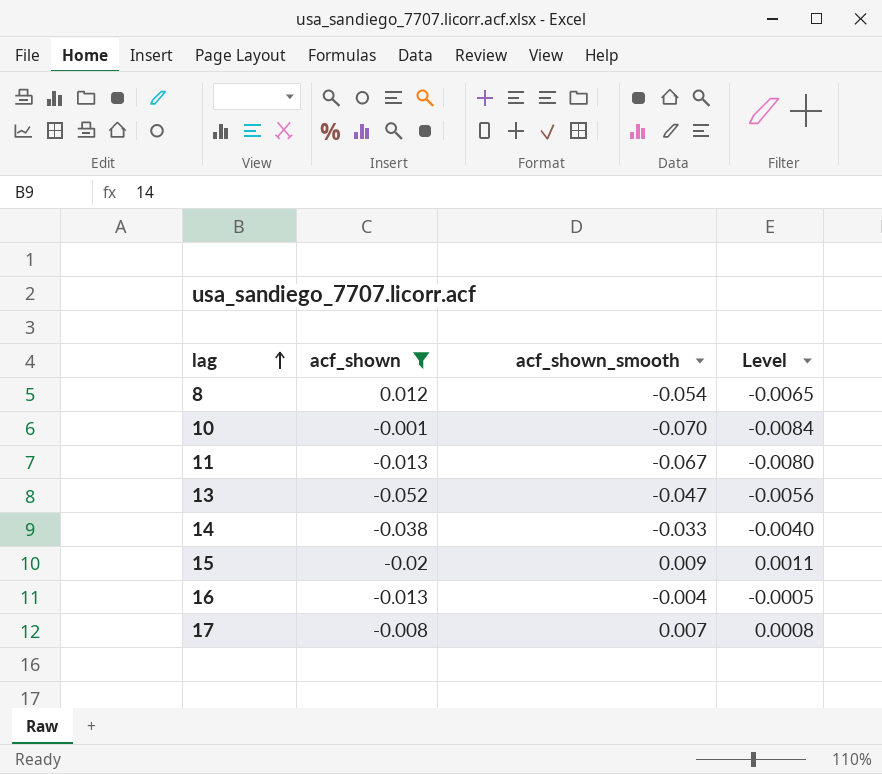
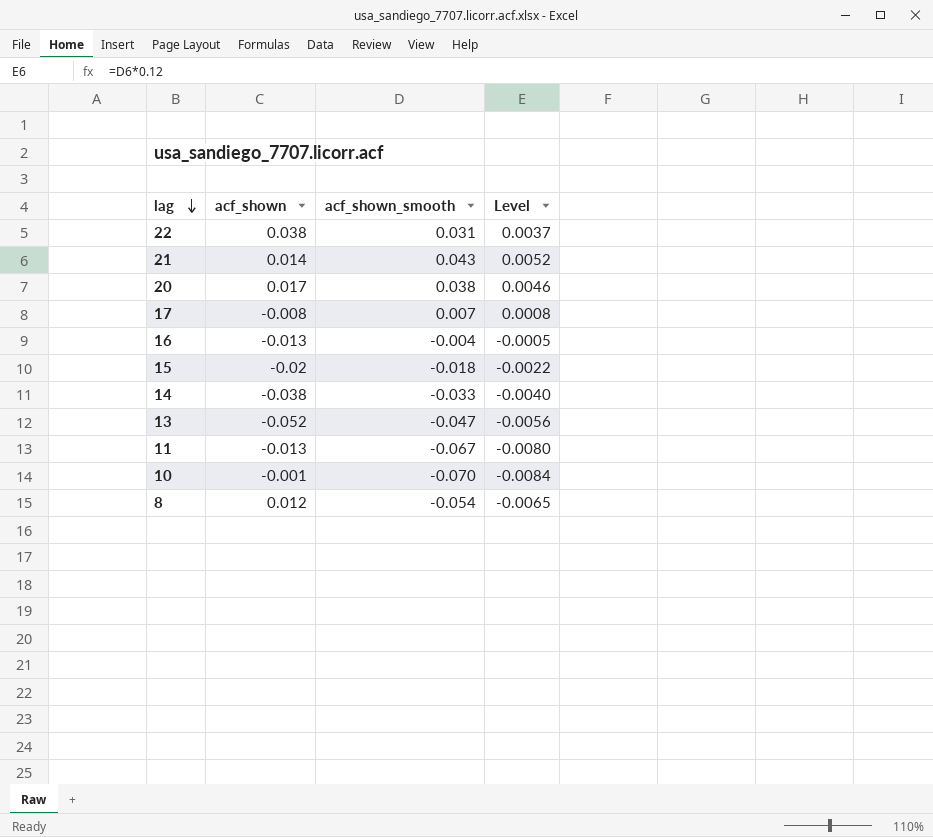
filter: acf_shown <= 0.012 -> none
row order: lag ascending -> lag descending
15 | acf_shown_smooth: 0.009 -> -0.018
15 | Level: 0.0011 -> -0.0022

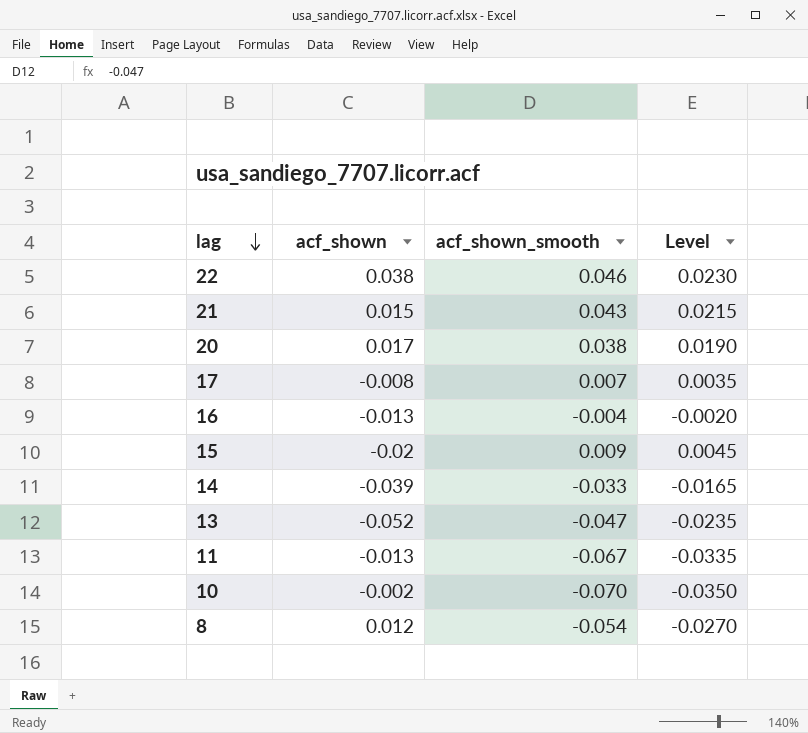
column Level | formula: [acf_shown_smooth] * 0.12 -> [acf_shown_smooth] * 0.5
22 | acf_shown_smooth: 0.031 -> 0.046
21 | acf_shown: 0.014 -> 0.015
15 | acf_shown_smooth: -0.018 -> 0.009
14 | acf_shown: -0.038 -> -0.039
10 | acf_shown: -0.001 -> -0.002

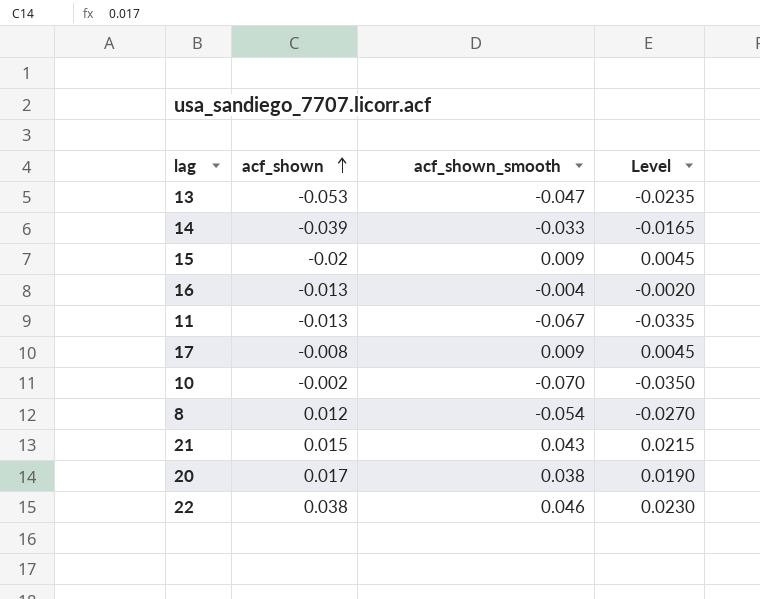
row order: lag descending -> acf_shown ascending
13 | acf_shown: -0.052 -> -0.053
17 | acf_shown_smooth: 0.007 -> 0.009
17 | Level: 0.0035 -> 0.0045

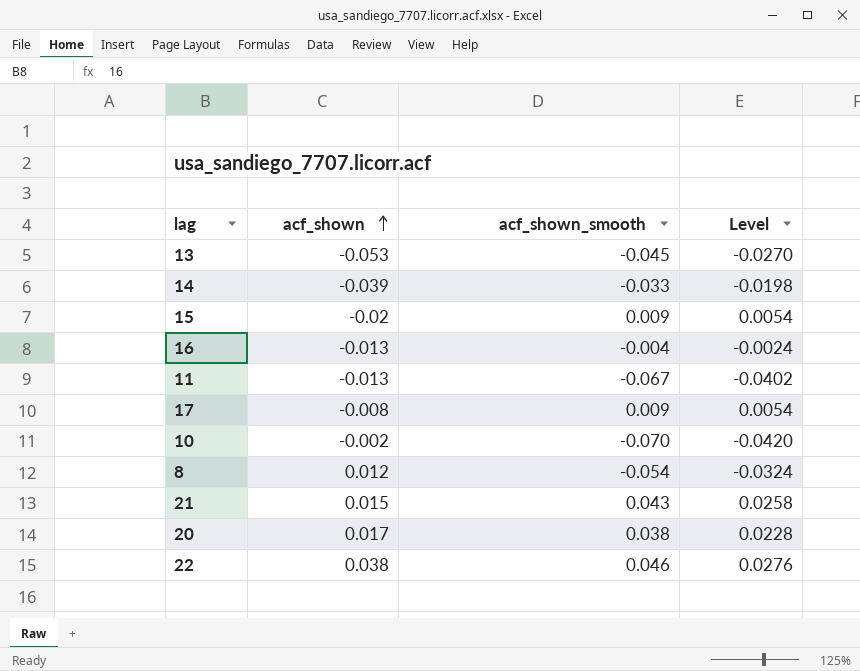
column Level | formula: [acf_shown_smooth] * 0.5 -> [acf_shown_smooth] * 0.6
13 | acf_shown_smooth: -0.047 -> -0.045

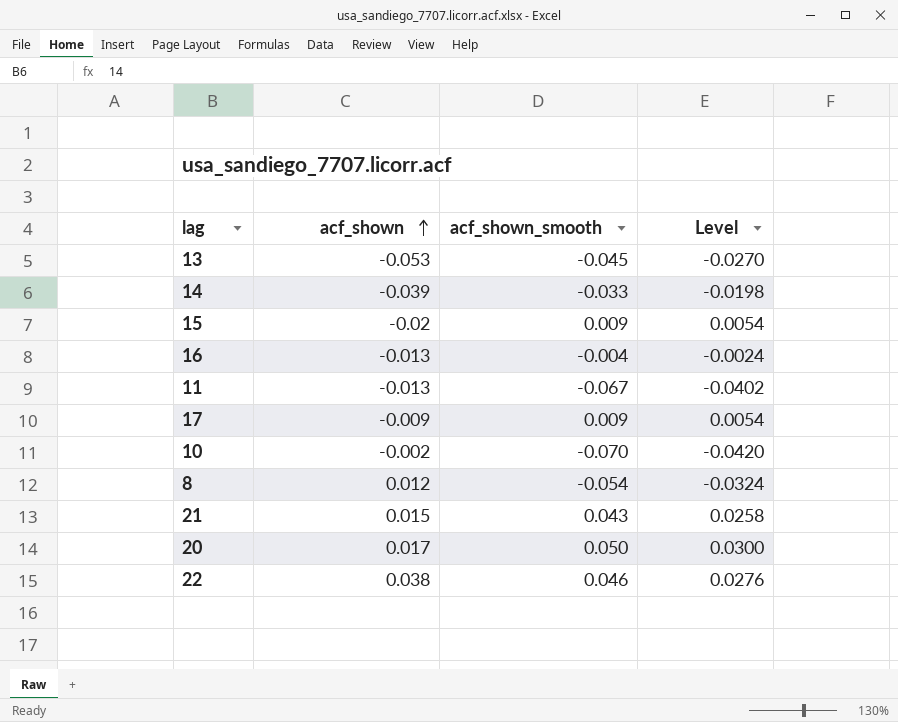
17 | acf_shown: -0.008 -> -0.009
20 | acf_shown_smooth: 0.038 -> 0.050
20 | Level: 0.0228 -> 0.0300

